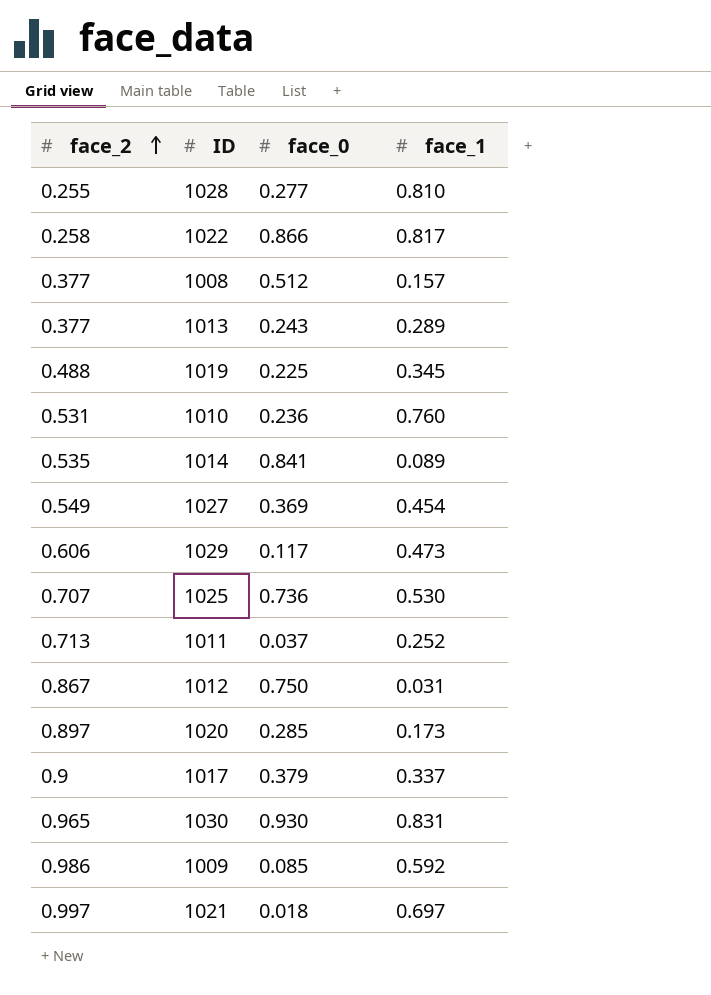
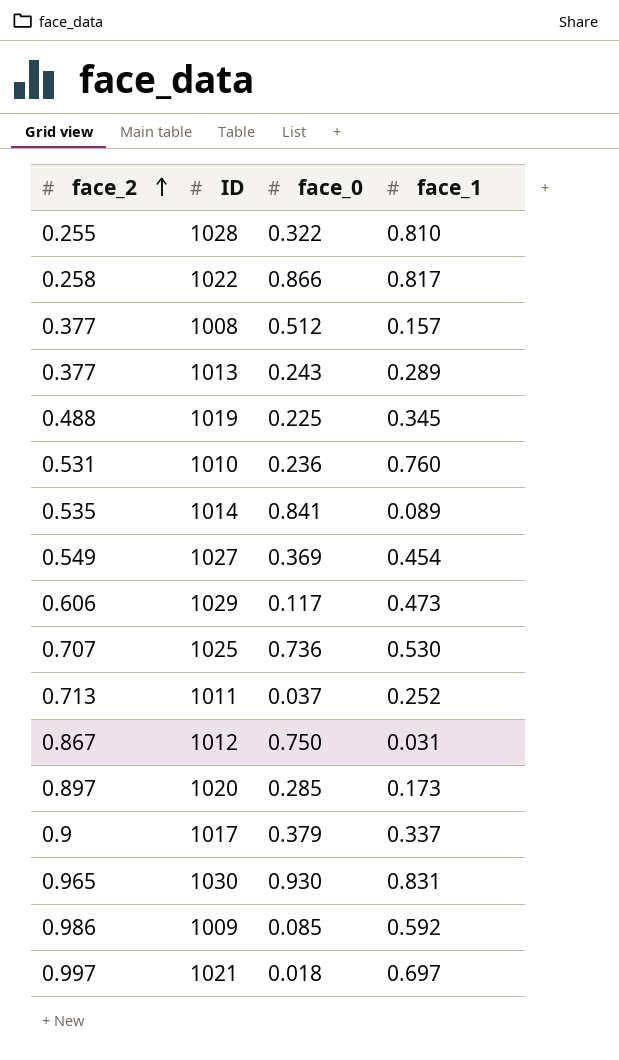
1028 | face_0: 0.277 -> 0.322

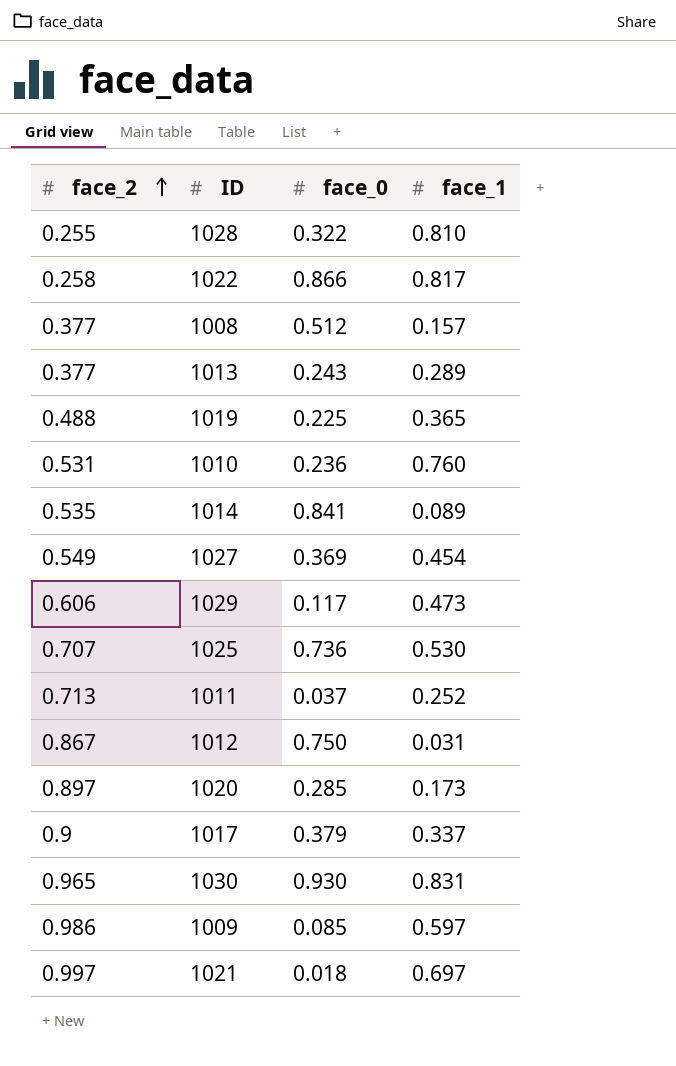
1019 | face_1: 0.345 -> 0.365
1009 | face_1: 0.592 -> 0.597

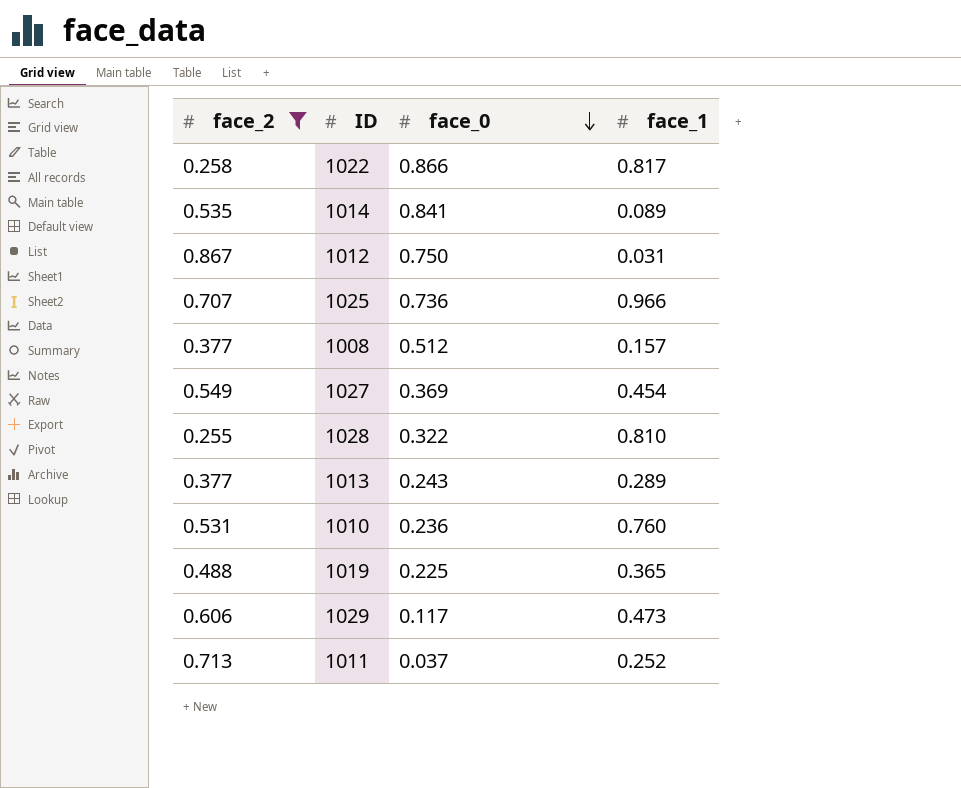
filter: none -> face_2 <= 0.867
row order: face_2 ascending -> face_0 descending
1025 | face_1: 0.530 -> 0.966

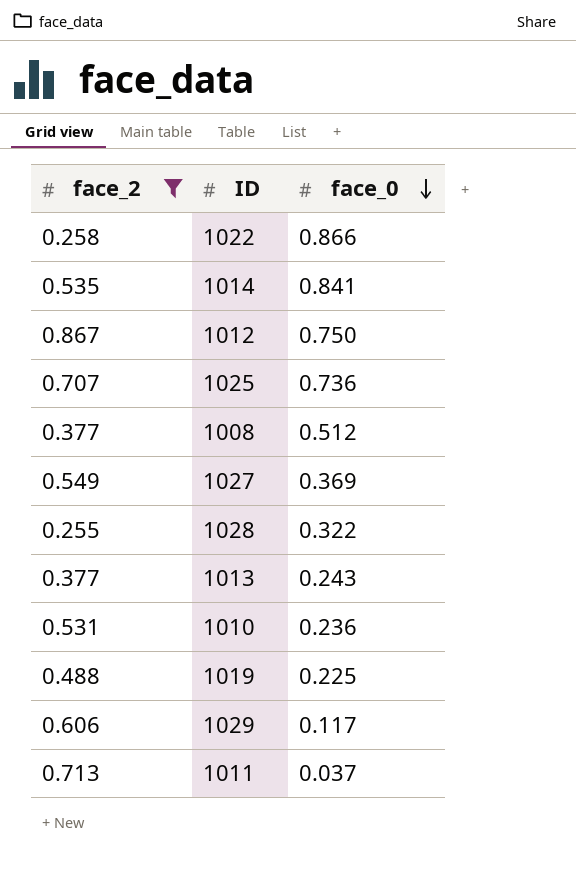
column face_1 | position: 4 -> none

